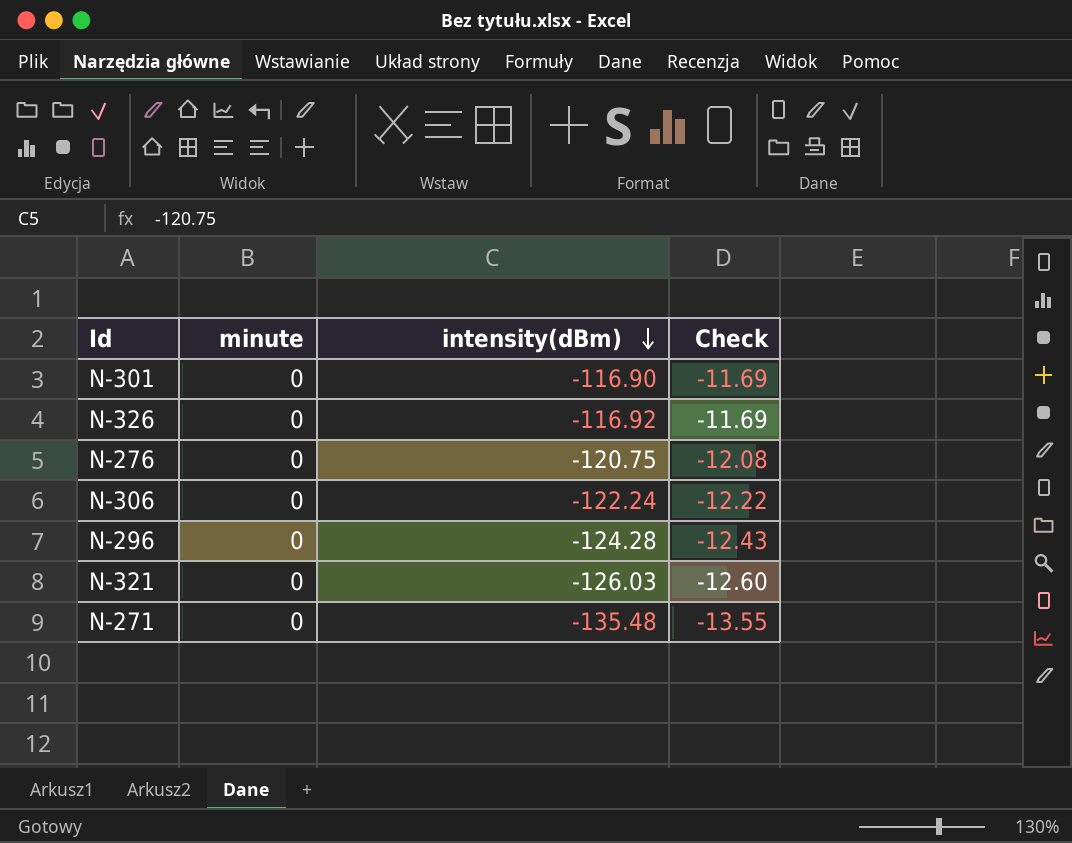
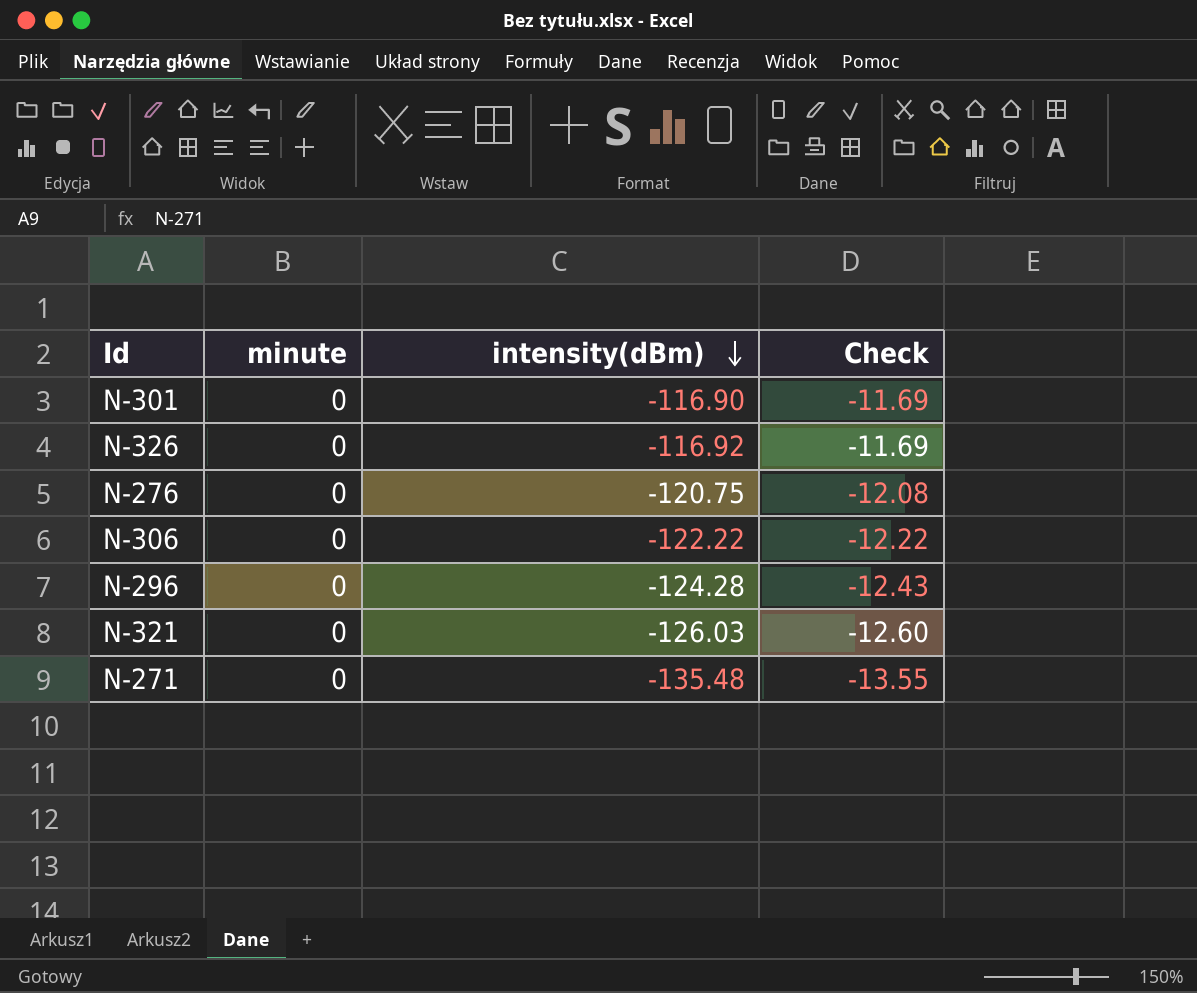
N-306 | intensity(dBm): -122.24 -> -122.22

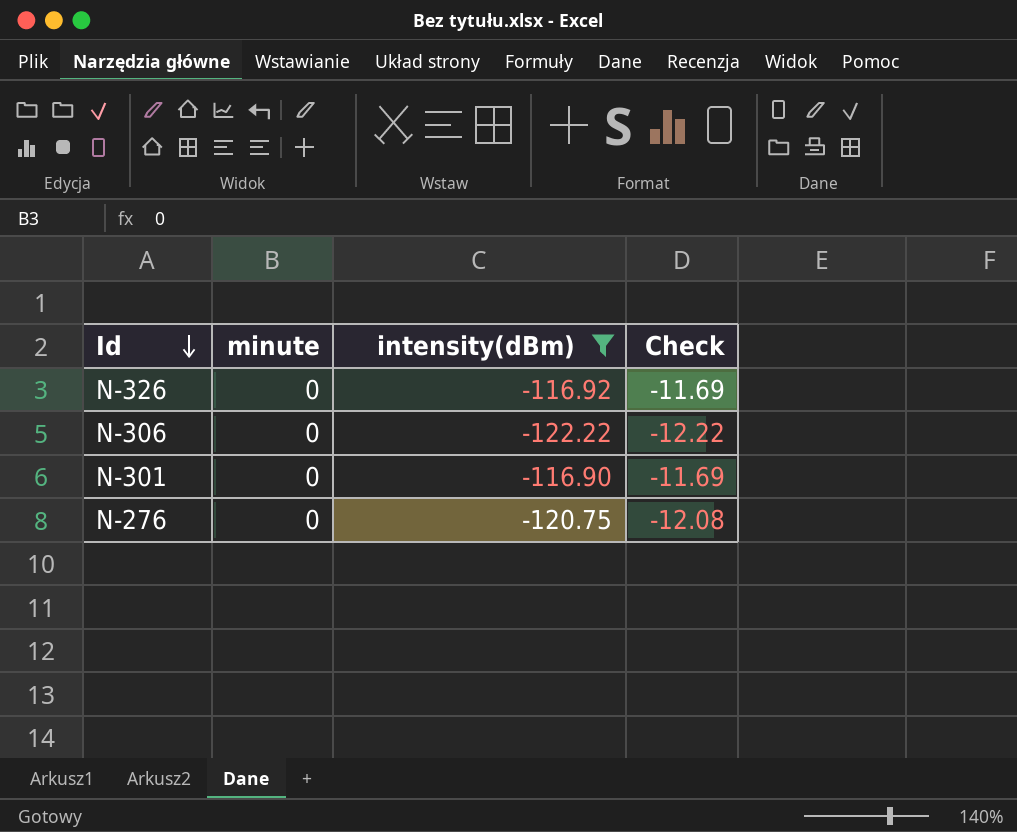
filter: none -> intensity(dBm) >= -122.22
row order: intensity(dBm) descending -> Id descending

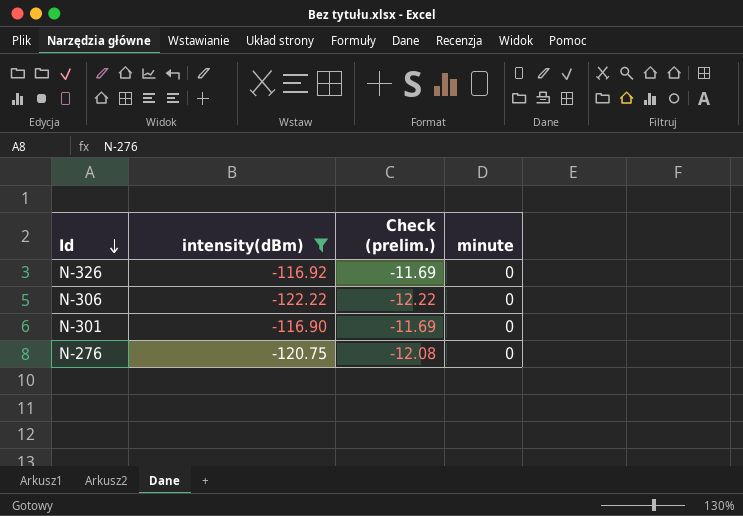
column name: Check -> Check (prelim.)
column minute | position: 2 -> 4

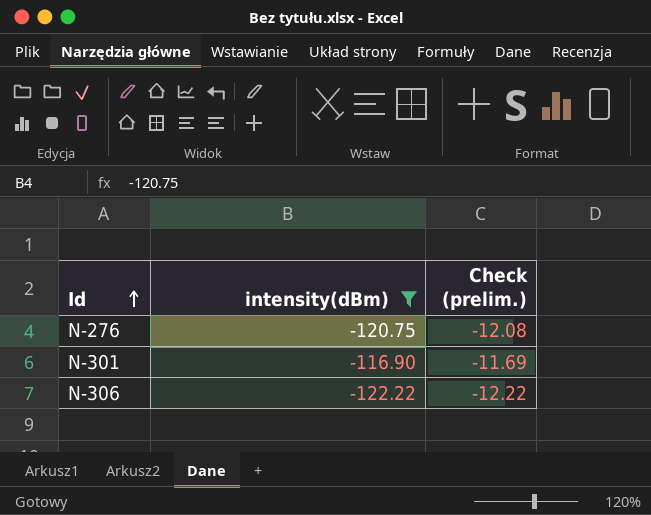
row order: Id descending -> Id ascending
column minute | position: 4 -> none
row N-326: -116.92 | -11.69 | 0 -> none

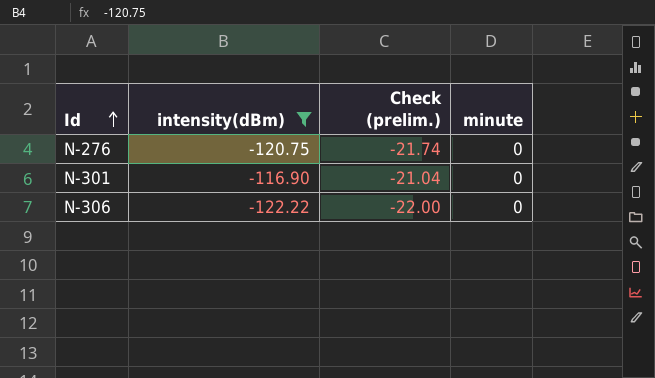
column Check (prelim.) | formula: [intensity(dBm)] * 0.1 -> [intensity(dBm)] * 0.18
column minute | position: none -> 4

